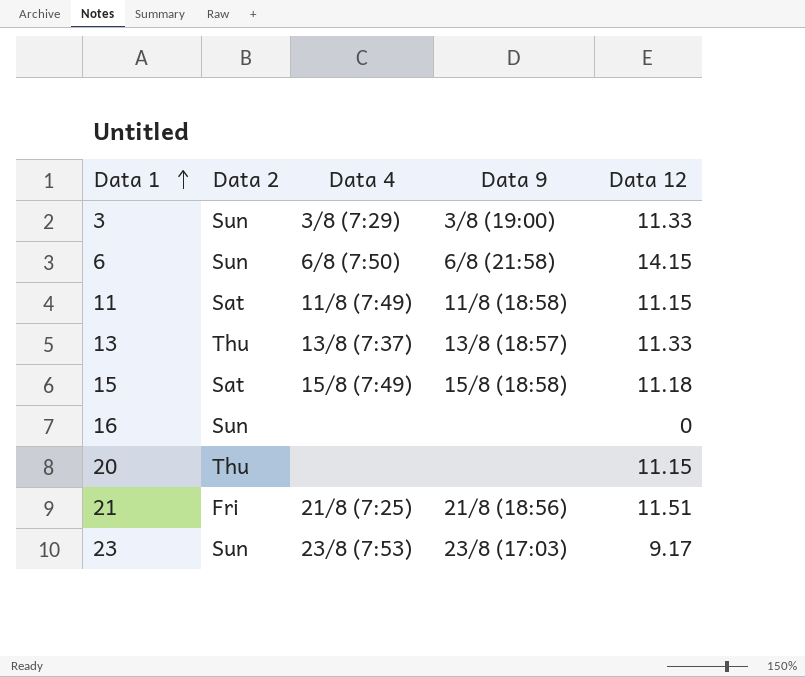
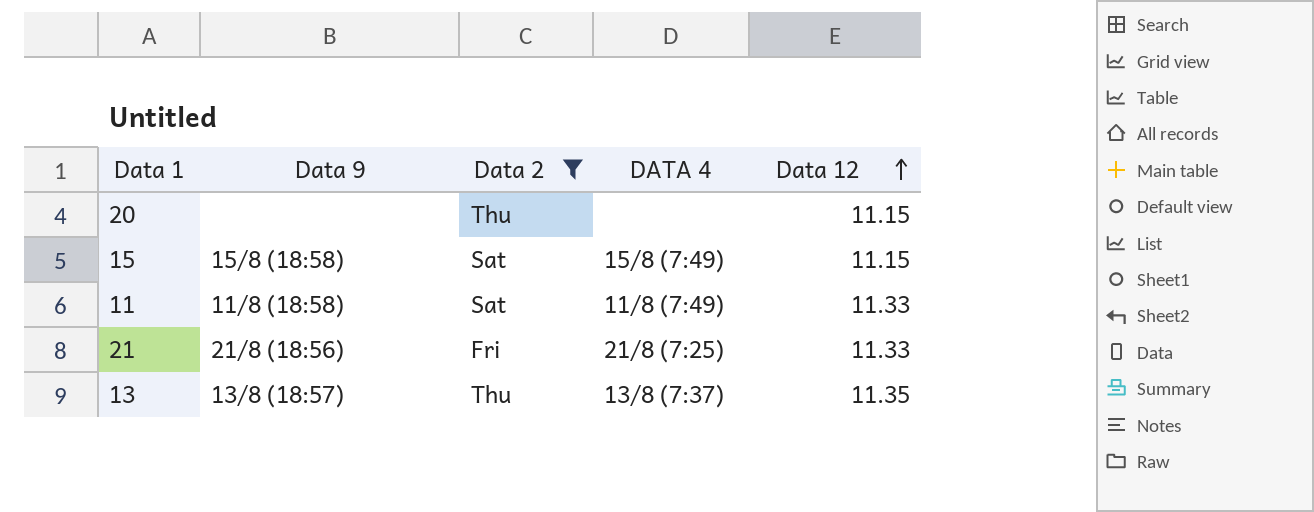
filter: none -> Data 2 != Sun
row order: Data 1 ascending -> Data 12 ascending
column Data 9 | position: 4 -> 2
column name: Data 4 -> DATA 4
15 | Data 12: 11.18 -> 11.15
11 | Data 12: 11.15 -> 11.33
21 | Data 12: 11.51 -> 11.33
13 | Data 12: 11.33 -> 11.35

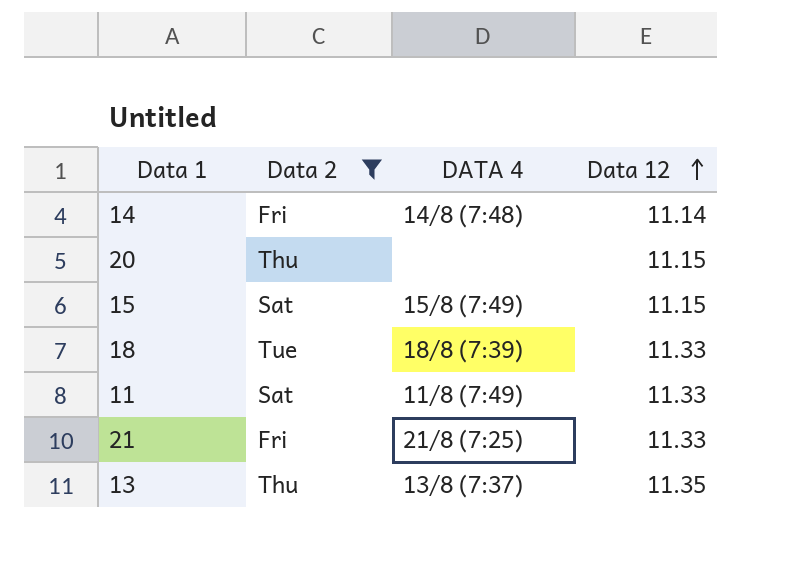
column Data 9 | position: 2 -> none
row 14: none -> Fri | 14/8 (7:48) | 11.14
row 18: none -> Tue | 18/8 (7:39) | 11.33

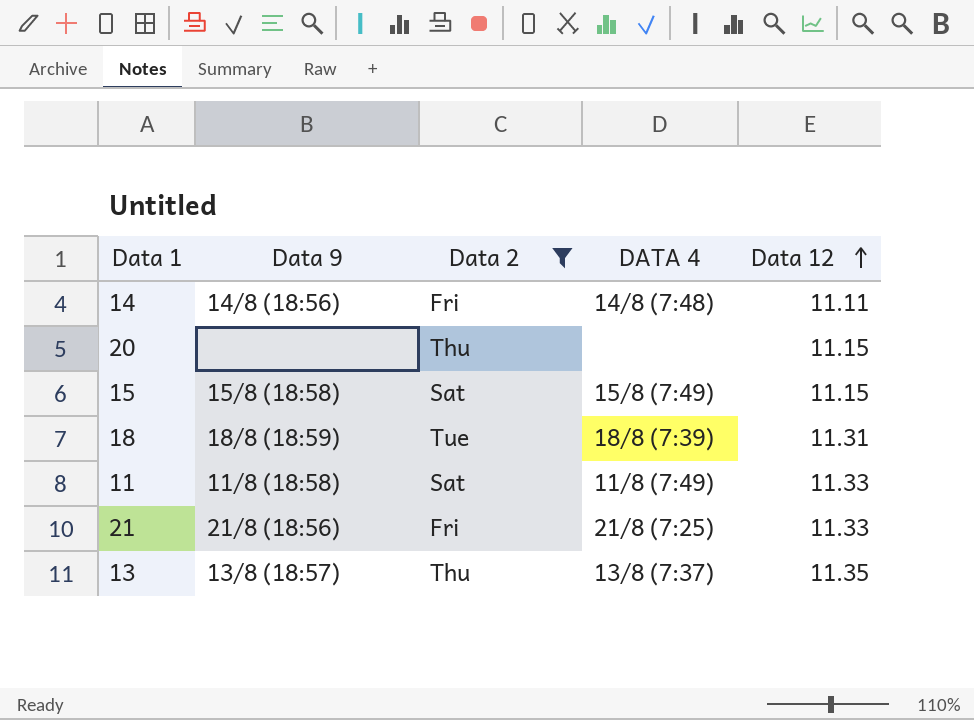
column Data 9 | position: none -> 2
14 | Data 12: 11.14 -> 11.11
18 | Data 12: 11.33 -> 11.31

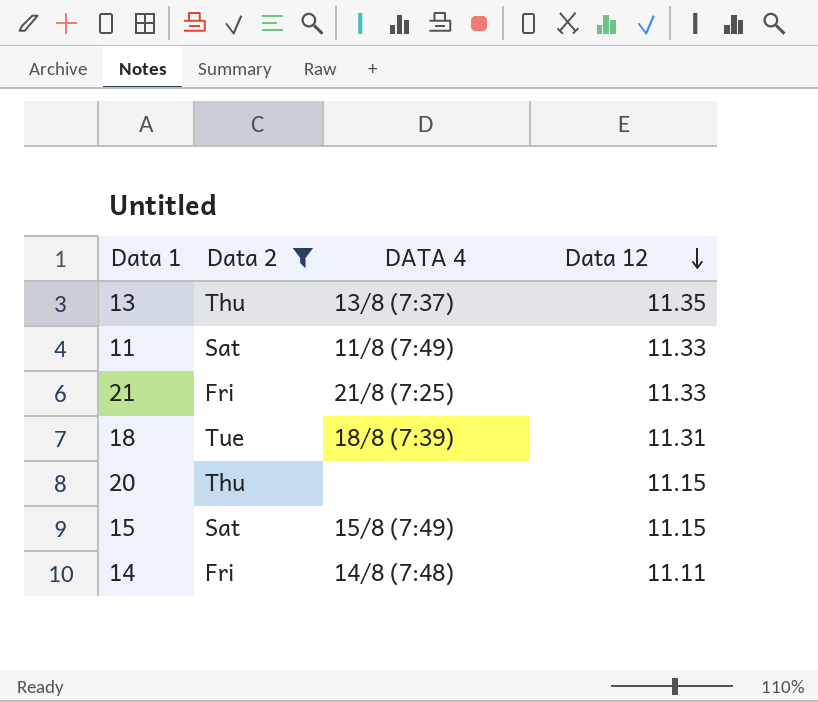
row order: Data 12 ascending -> Data 12 descending
column Data 9 | position: 2 -> none

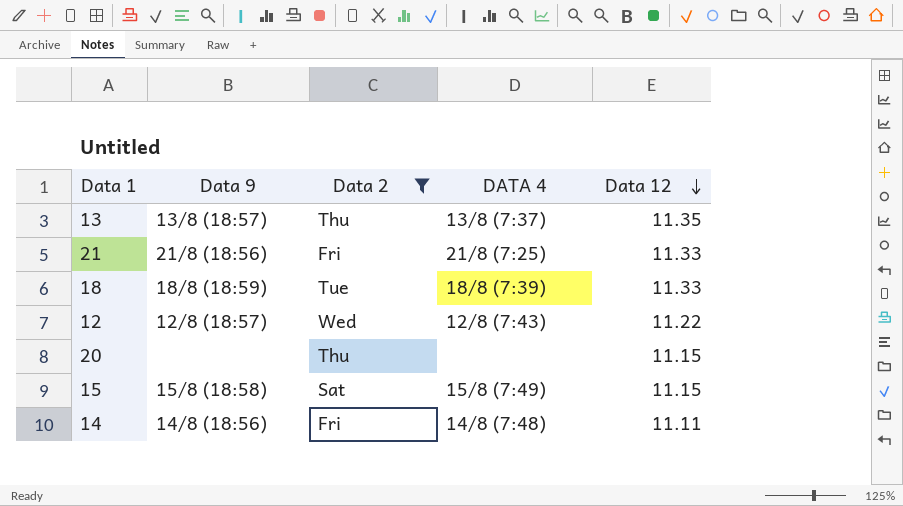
column Data 9 | position: none -> 2
row 11: Sat | 11/8 (7:49) | 11.33 -> none
18 | Data 12: 11.31 -> 11.33
row 12: none -> 12/8 (18:57) | Wed | 12/8 (7:43) | 11.22

